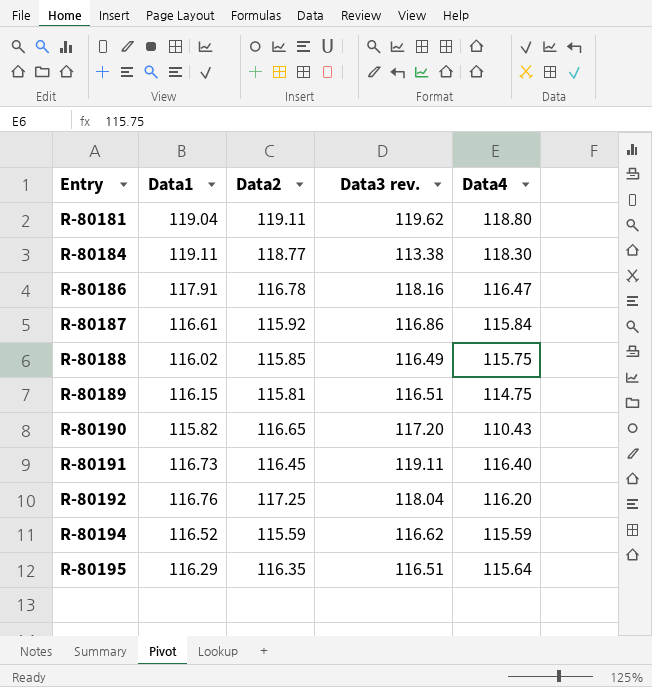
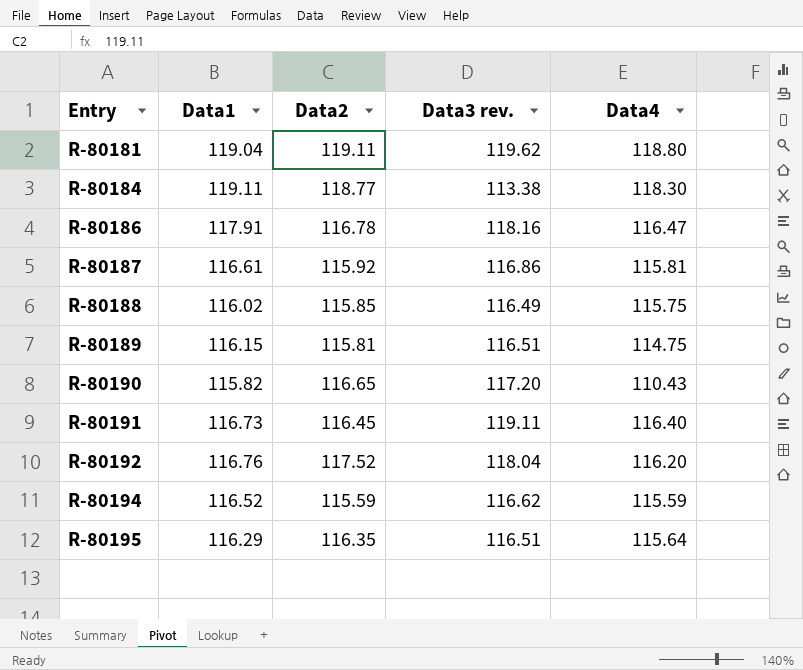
R-80187 | Data4: 115.84 -> 115.81
R-80192 | Data2: 117.25 -> 117.52

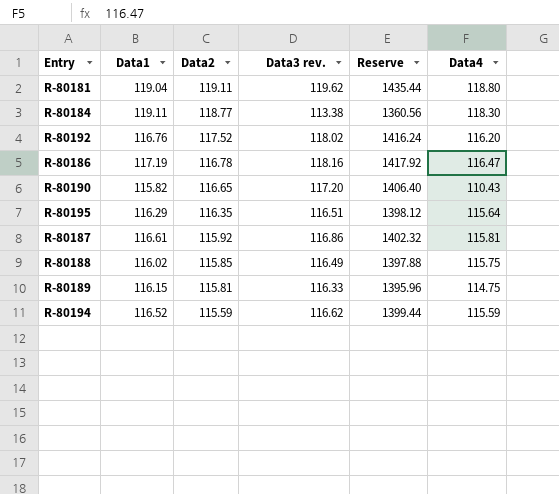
row order: Entry ascending -> Data2 descending
column Reserve | formula: none -> [Data3 rev.] * 12
row R-80191: 116.73 | 116.45 | 119.11 | 116.40 -> none
R-80192 | Data3 rev.: 118.04 -> 118.02
R-80186 | Data1: 117.91 -> 117.19
R-80189 | Data3 rev.: 116.51 -> 116.33

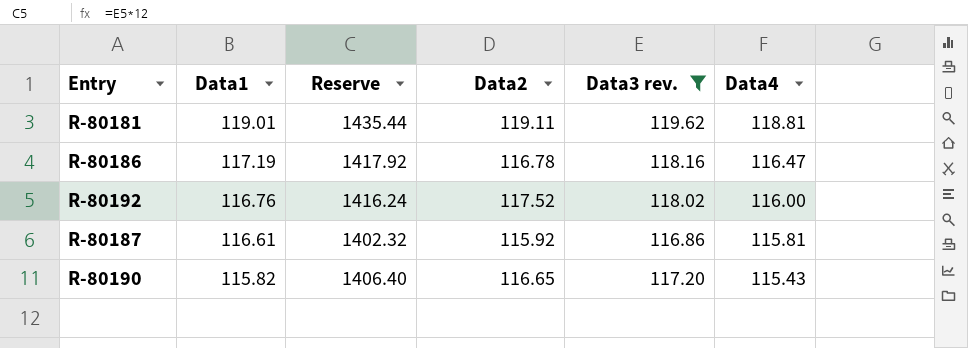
filter: none -> Data3 rev. >= 116.86
row order: Data2 descending -> Data1 descending
column Reserve | position: 5 -> 3
R-80181 | Data1: 119.04 -> 119.01
R-80181 | Data4: 118.80 -> 118.81
R-80192 | Data4: 116.20 -> 116.00
R-80190 | Data4: 110.43 -> 115.43

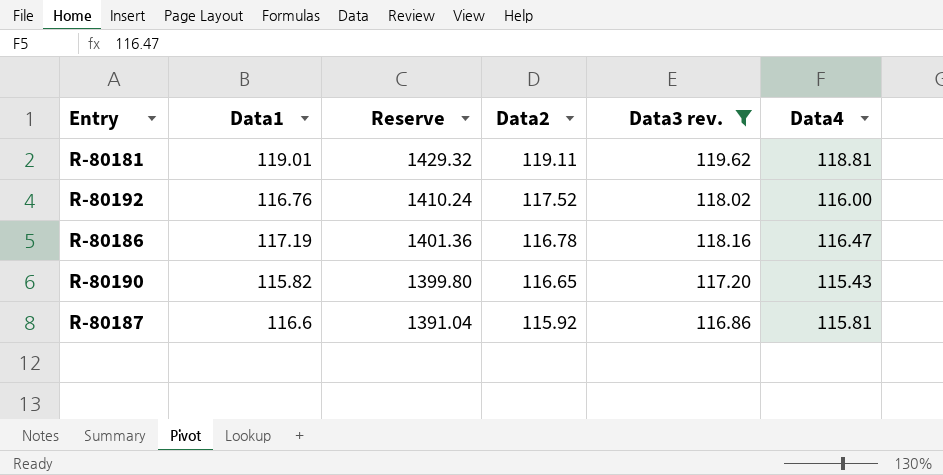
row order: Data1 descending -> Reserve descending
column Reserve | formula: [Data3 rev.] * 12 -> [Data2] * 12
R-80187 | Data1: 116.61 -> 116.6

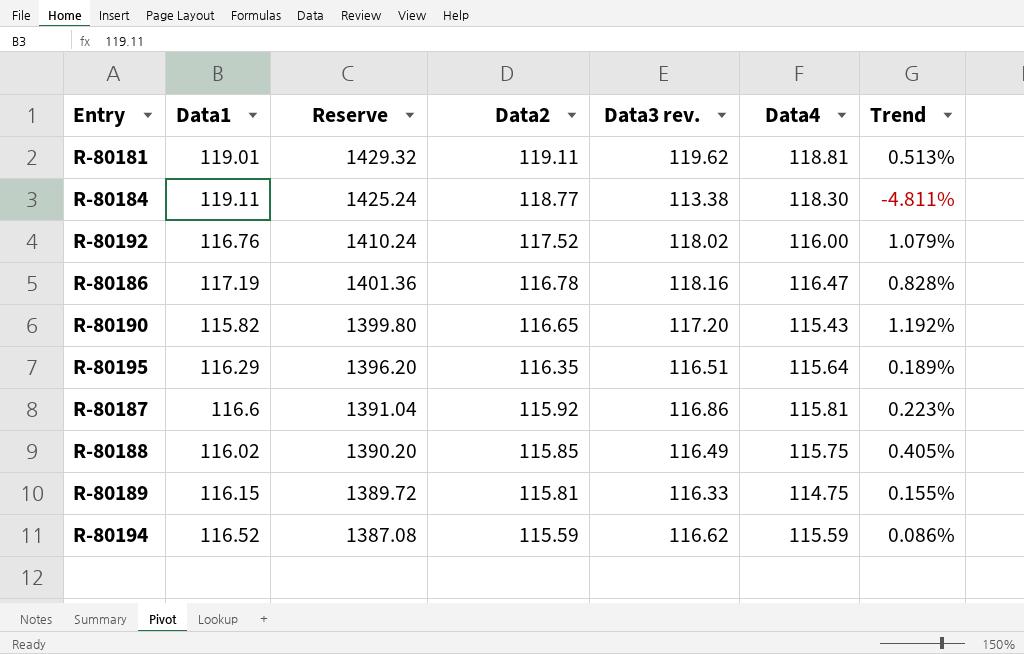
filter: Data3 rev. >= 116.86 -> none
column Trend | formula: none -> ([Data3 rev.] - [Data1]) / [Data1]

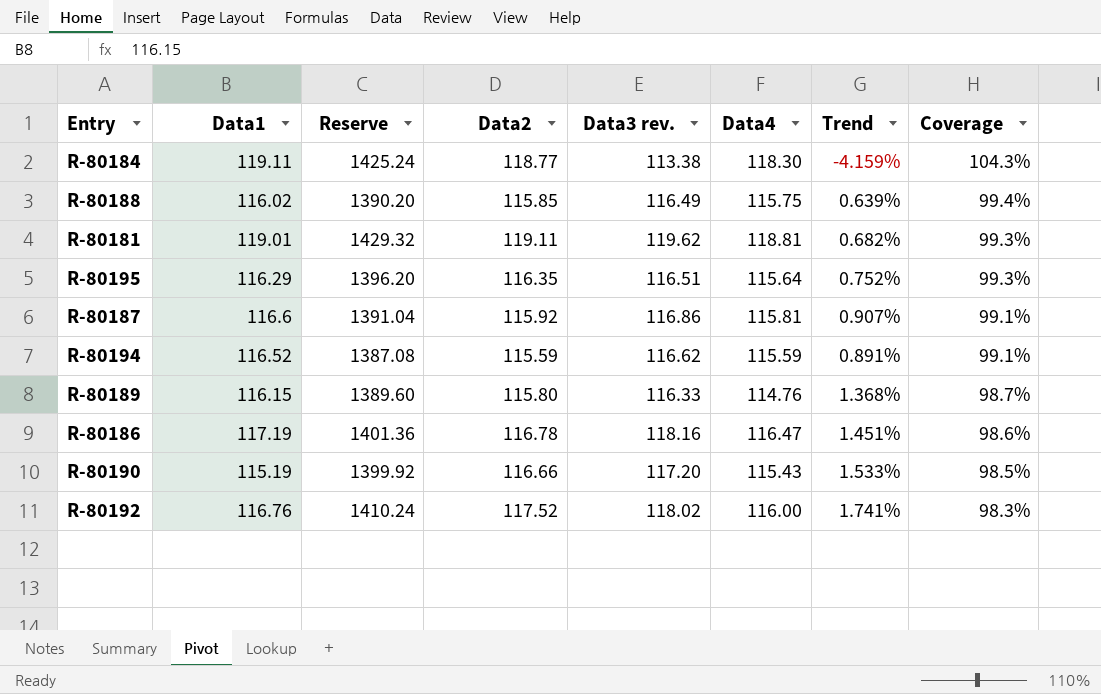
row order: Reserve descending -> Coverage descending
column Trend | formula: ([Data3 rev.] - [Data1]) / [Data1] -> ([Data3 rev.] - [Data4]) / [Data4]
column Coverage | formula: none -> [Data4] / [Data3 rev.]
R-80189 | Reserve: 1389.72 -> 1389.60
R-80189 | Data2: 115.81 -> 115.80
R-80189 | Data4: 114.75 -> 114.76
R-80190 | Data1: 115.82 -> 115.19
R-80190 | Reserve: 1399.80 -> 1399.92
R-80190 | Data2: 116.65 -> 116.66

